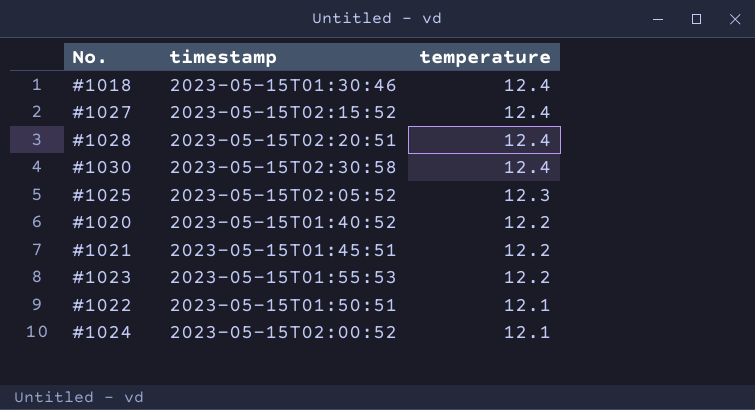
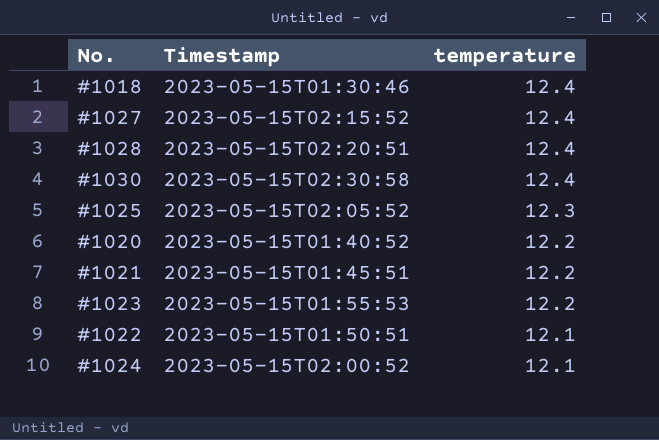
column name: timestamp -> Timestamp

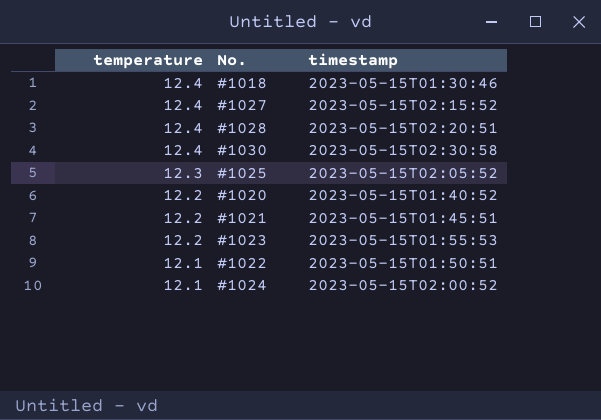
column temperature | position: 3 -> 1
column name: Timestamp -> timestamp

